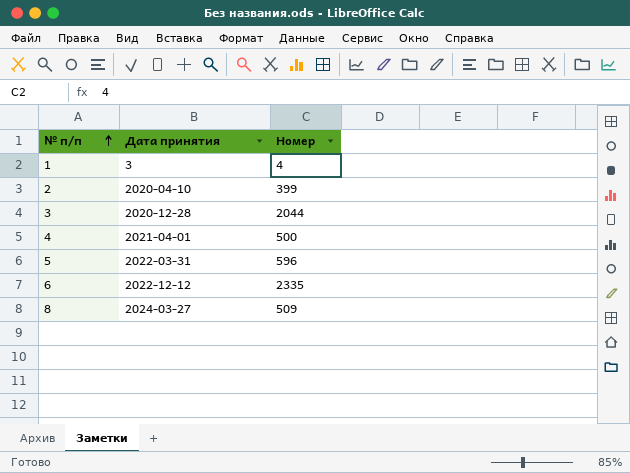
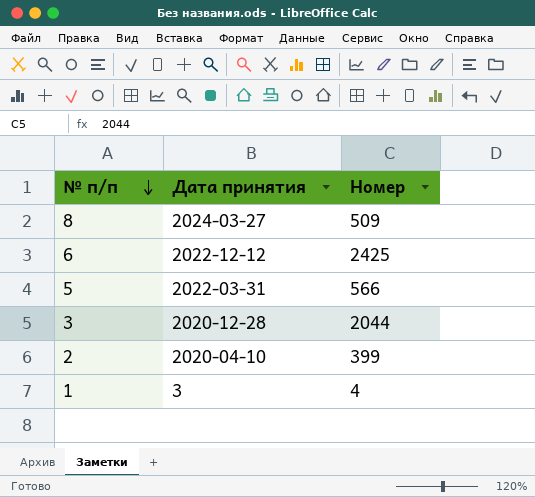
row order: № п/п ascending -> № п/п descending
row 4: 2021-04-01 | 500 -> none
6 | Номер: 2335 -> 2425
5 | Номер: 596 -> 566

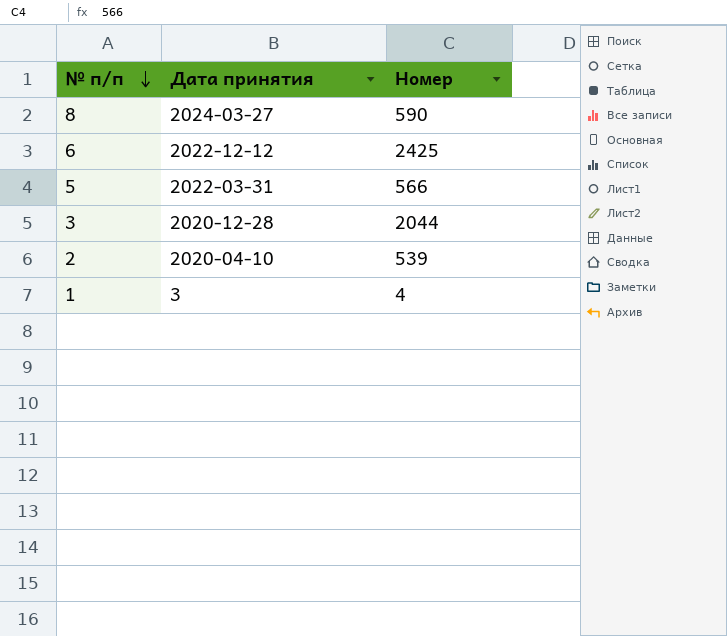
8 | Номер: 509 -> 590
2 | Номер: 399 -> 539

